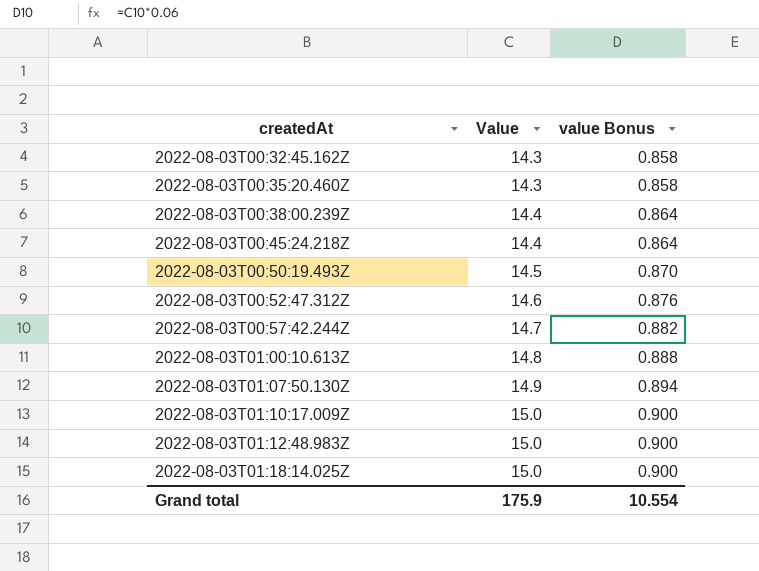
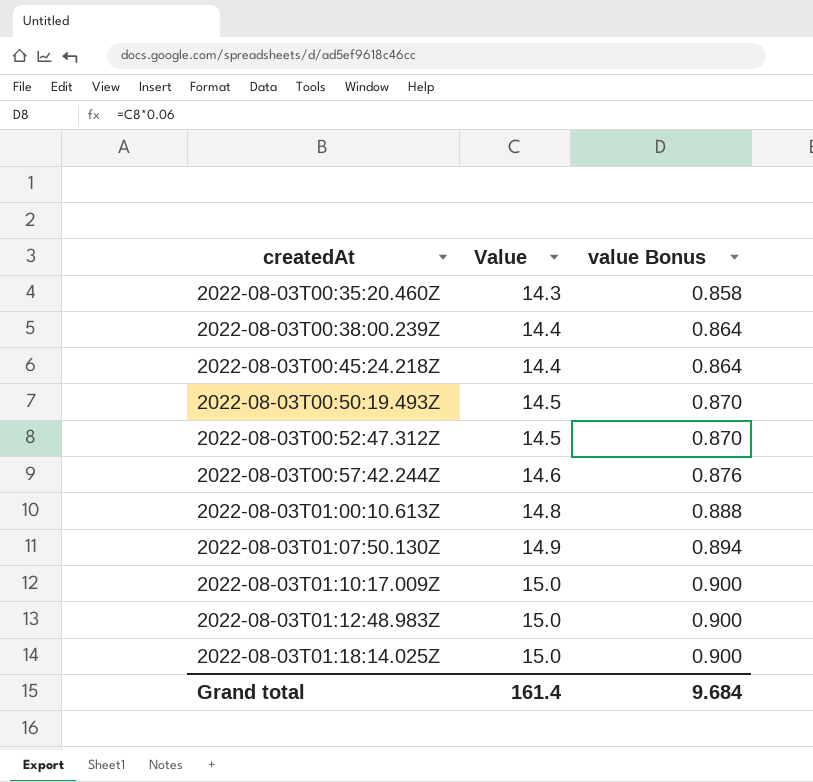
row 2022-08-03T00:32:45.162Z: 14.3 | 0.858 -> none
2022-08-03T00:52:47.312Z | Value: 14.6 -> 14.5
2022-08-03T00:52:47.312Z | value Bonus: 0.876 -> 0.870
2022-08-03T00:57:42.244Z | Value: 14.7 -> 14.6
2022-08-03T00:57:42.244Z | value Bonus: 0.882 -> 0.876
Grand total | Value: 175.9 -> 161.4
Grand total | value Bonus: 10.554 -> 9.684

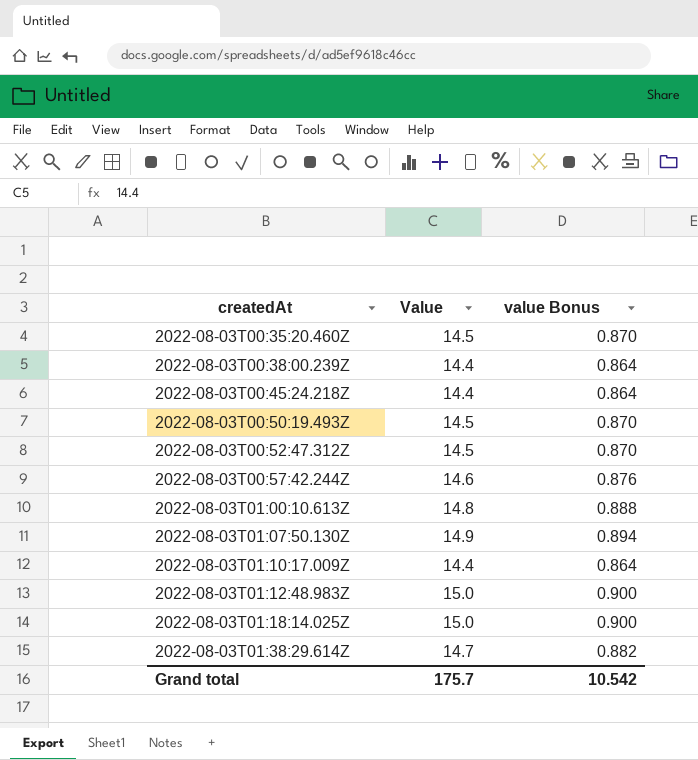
2022-08-03T00:35:20.460Z | Value: 14.3 -> 14.5
2022-08-03T00:35:20.460Z | value Bonus: 0.858 -> 0.870
2022-08-03T01:10:17.009Z | Value: 15.0 -> 14.4
2022-08-03T01:10:17.009Z | value Bonus: 0.900 -> 0.864
row 2022-08-03T01:38:29.614Z: none -> 14.7 | 0.882
Grand total | Value: 161.4 -> 175.7
Grand total | value Bonus: 9.684 -> 10.542

